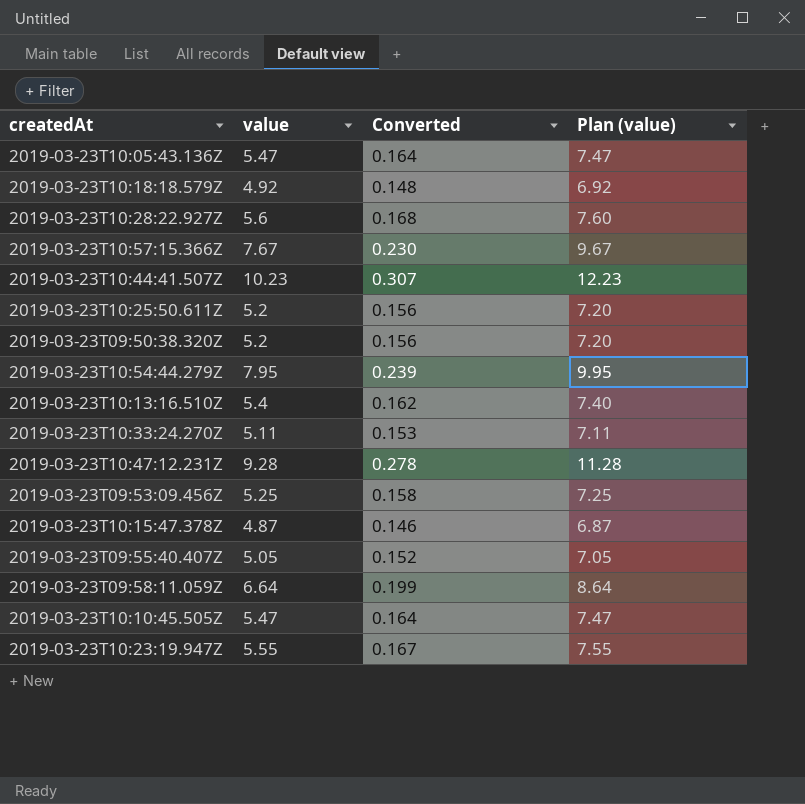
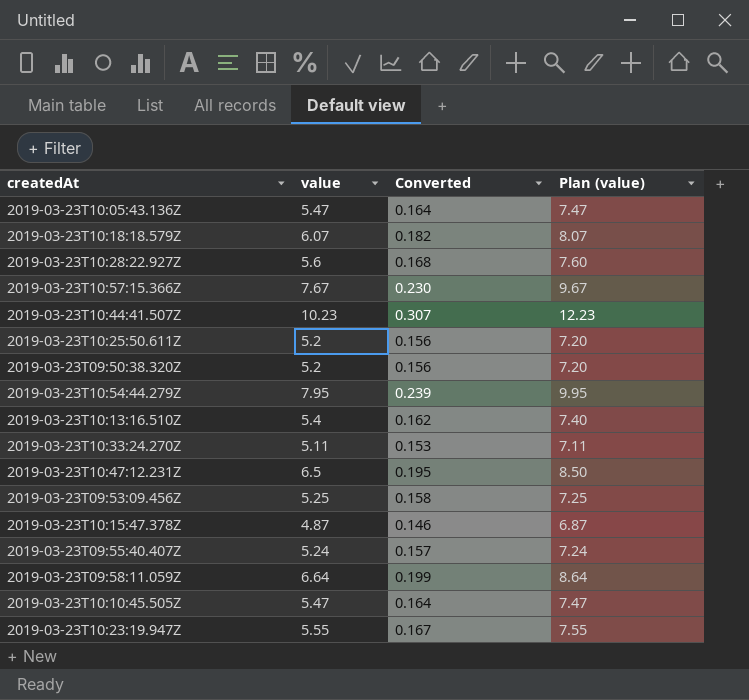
2019-03-23T10:18:18.579Z | value: 4.92 -> 6.07
2019-03-23T10:18:18.579Z | Converted: 0.148 -> 0.182
2019-03-23T10:18:18.579Z | Plan (value): 6.92 -> 8.07
2019-03-23T10:47:12.231Z | value: 9.28 -> 6.5
2019-03-23T10:47:12.231Z | Converted: 0.278 -> 0.195
2019-03-23T10:47:12.231Z | Plan (value): 11.28 -> 8.50
2019-03-23T09:55:40.407Z | value: 5.05 -> 5.24
2019-03-23T09:55:40.407Z | Converted: 0.152 -> 0.157
2019-03-23T09:55:40.407Z | Plan (value): 7.05 -> 7.24

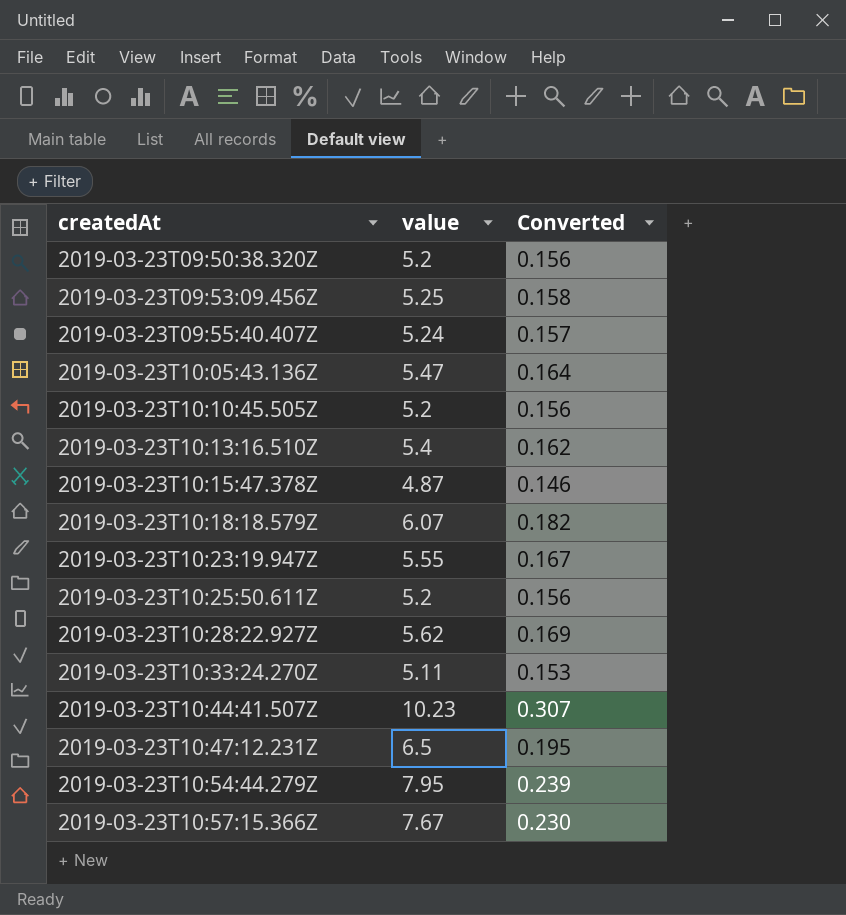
row order: none -> createdAt ascending
column Plan (value) | formula: [value] + 2 -> none
row 2019-03-23T09:58:11.059Z: 6.64 | 0.199 | 8.64 -> none
2019-03-23T10:10:45.505Z | value: 5.47 -> 5.2
2019-03-23T10:10:45.505Z | Converted: 0.164 -> 0.156
2019-03-23T10:28:22.927Z | value: 5.6 -> 5.62
2019-03-23T10:28:22.927Z | Converted: 0.168 -> 0.169

